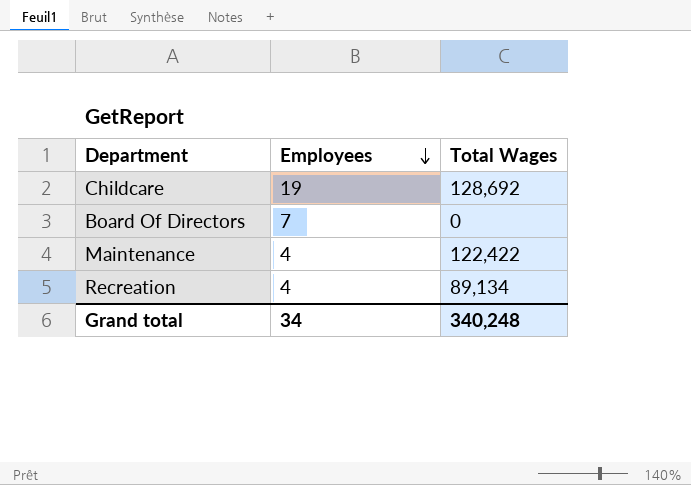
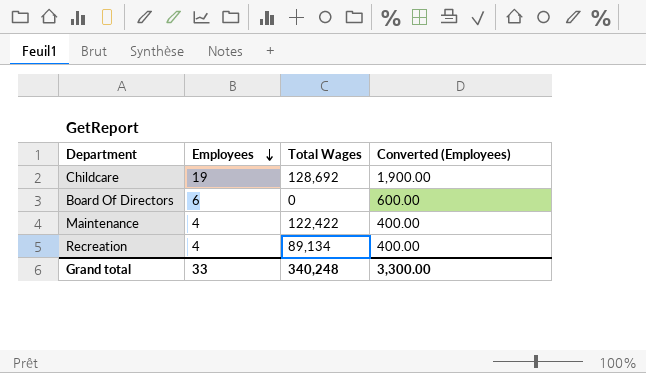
column Converted (Employees) | formula: none -> [Employees] * 100
Board Of Directors | Employees: 7 -> 6
Grand total | Employees: 34 -> 33

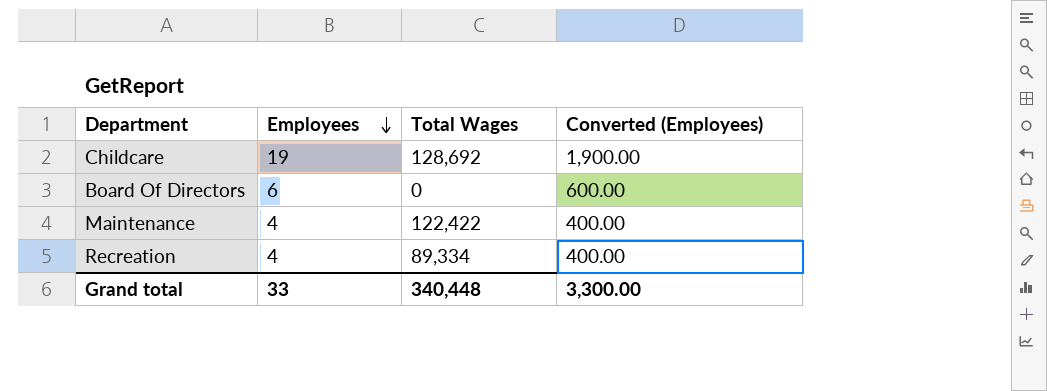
Recreation | Total Wages: 89,134 -> 89,334
Grand total | Total Wages: 340,248 -> 340,448

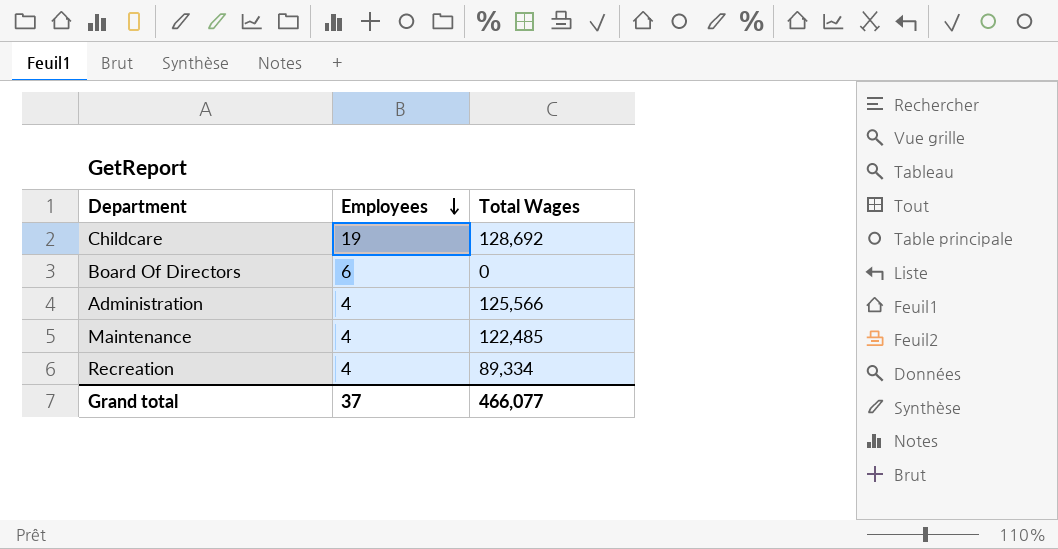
column Converted (Employees) | formula: [Employees] * 100 -> none
row Administration: none -> 4 | 125,566
Maintenance | Total Wages: 122,422 -> 122,485
Grand total | Employees: 33 -> 37
Grand total | Total Wages: 340,448 -> 466,077

